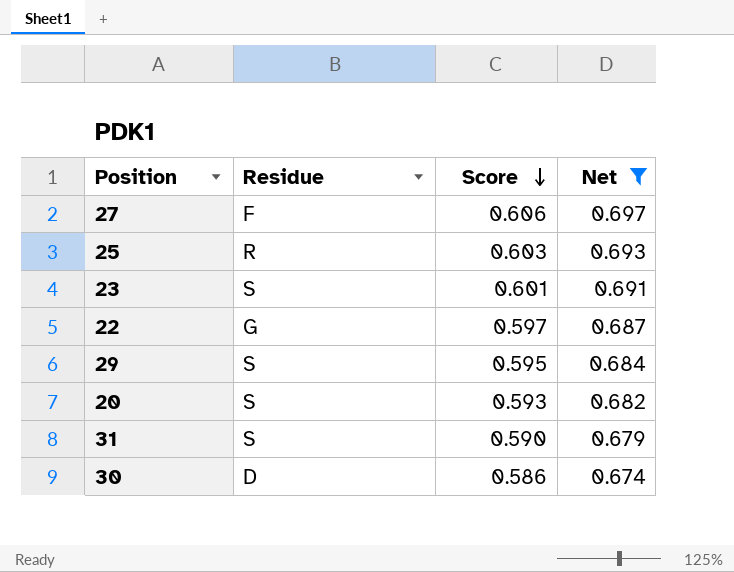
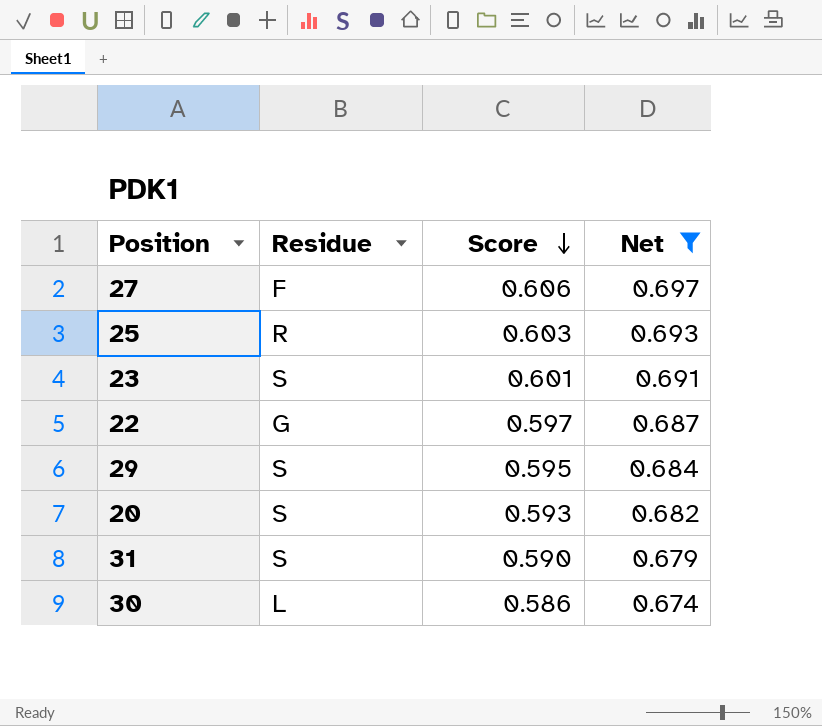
30 | Residue: D -> L

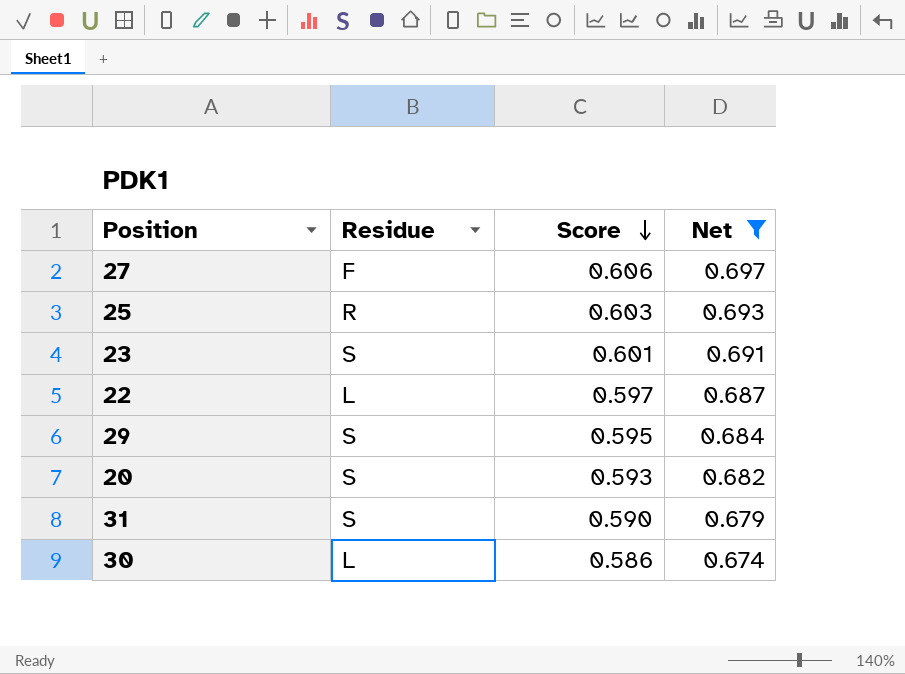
22 | Residue: G -> L

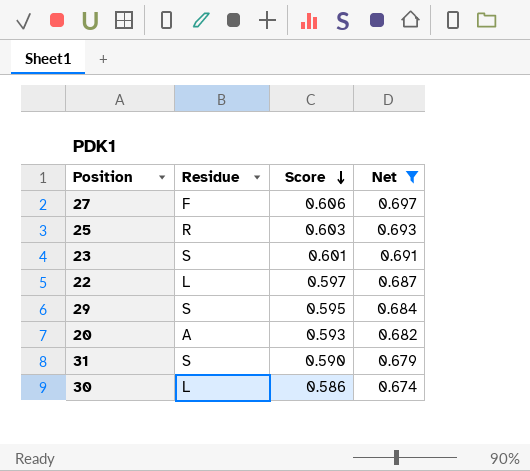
20 | Residue: S -> A

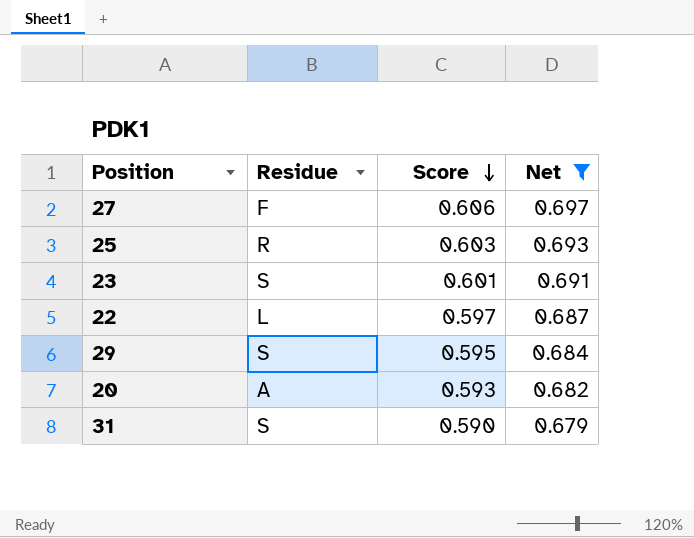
row 30: L | 0.586 | 0.674 -> none

